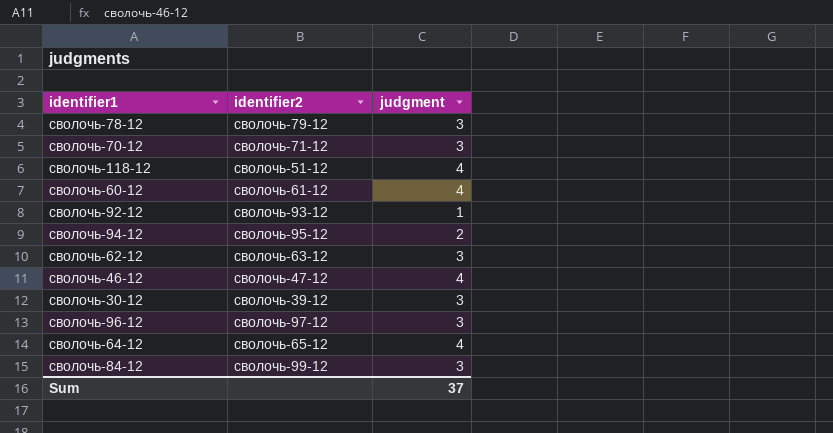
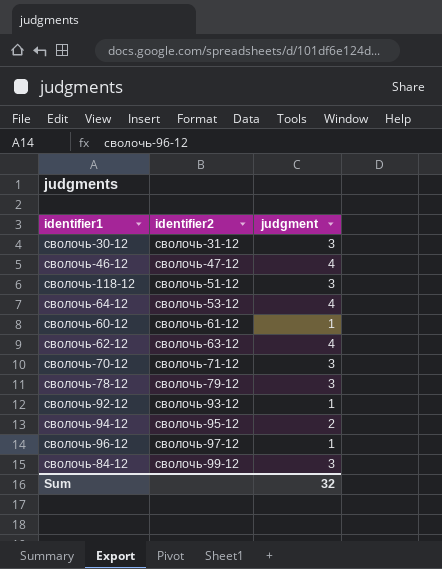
row order: none -> identifier2 ascending
сволочь-30-12 | identifier2: сволочь-39-12 -> сволочь-31-12
сволочь-118-12 | judgment: 4 -> 3
сволочь-64-12 | identifier2: сволочь-65-12 -> сволочь-53-12
сволочь-60-12 | judgment: 4 -> 1
сволочь-62-12 | judgment: 3 -> 4
сволочь-96-12 | judgment: 3 -> 1
Sum | judgment: 37 -> 32

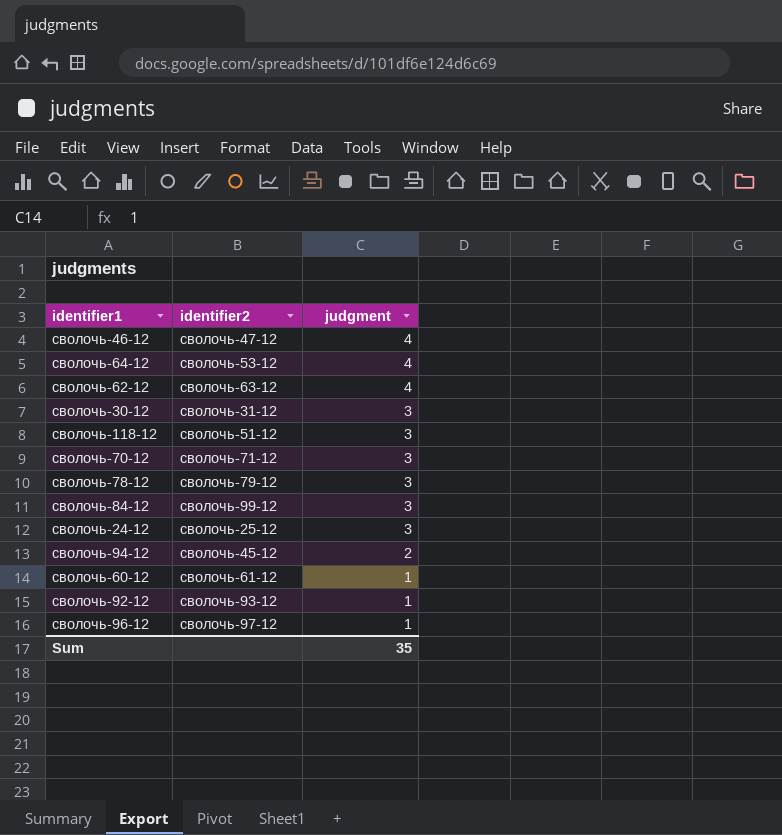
row order: identifier2 ascending -> judgment descending
row сволочь-24-12: none -> сволочь-25-12 | 3
сволочь-94-12 | identifier2: сволочь-95-12 -> сволочь-45-12
Sum | judgment: 32 -> 35

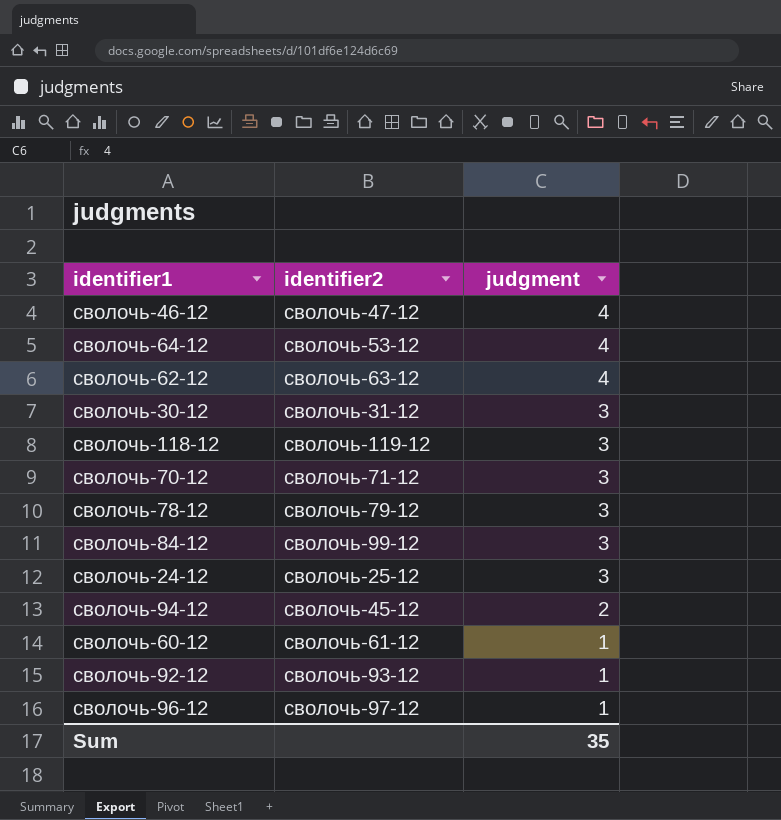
сволочь-118-12 | identifier2: сволочь-51-12 -> сволочь-119-12

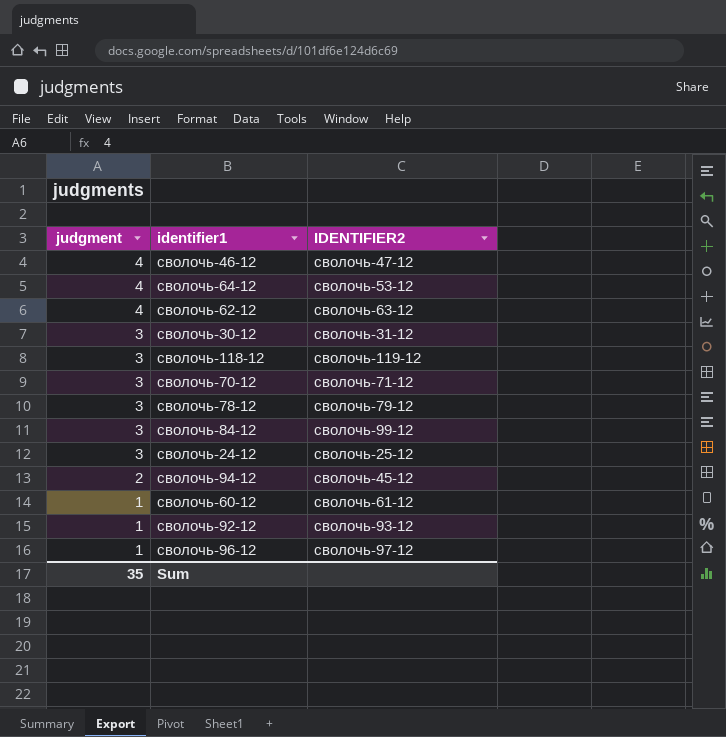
column judgment | position: 3 -> 1
column name: identifier2 -> IDENTIFIER2

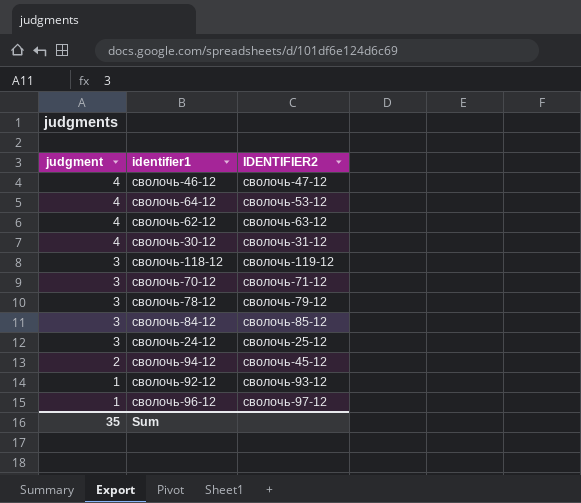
row сволочь-60-12: 1 | сволочь-61-12 -> none
сволочь-30-12 | judgment: 3 -> 4
сволочь-84-12 | IDENTIFIER2: сволочь-99-12 -> сволочь-85-12

